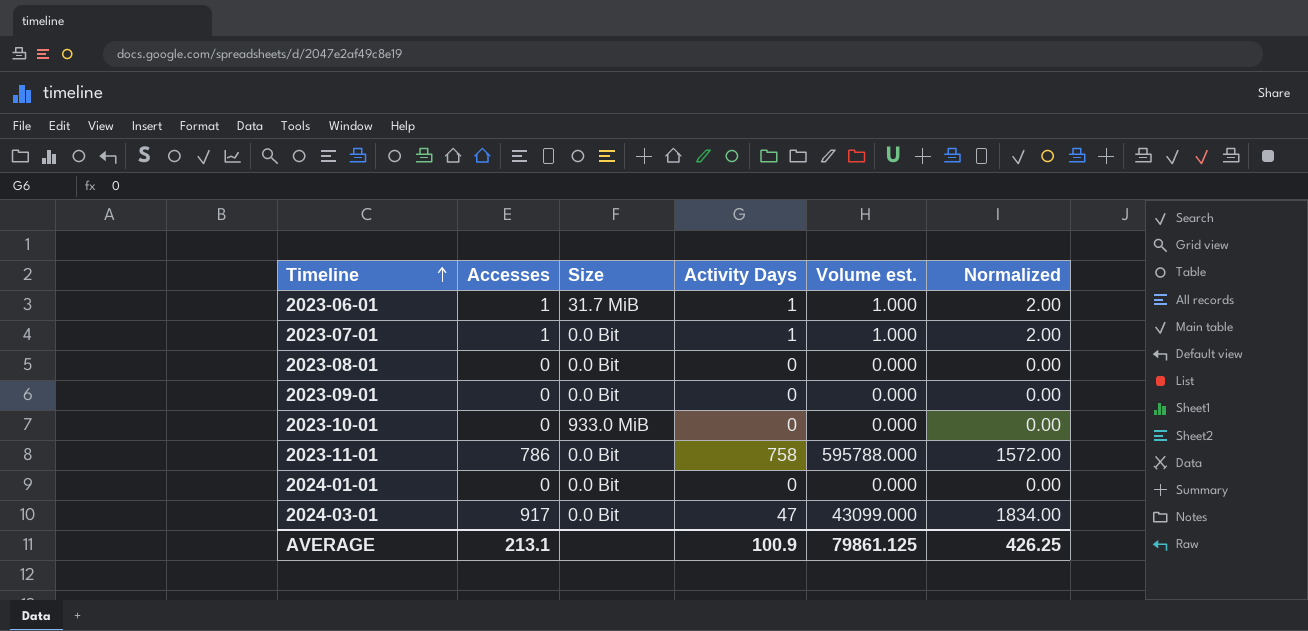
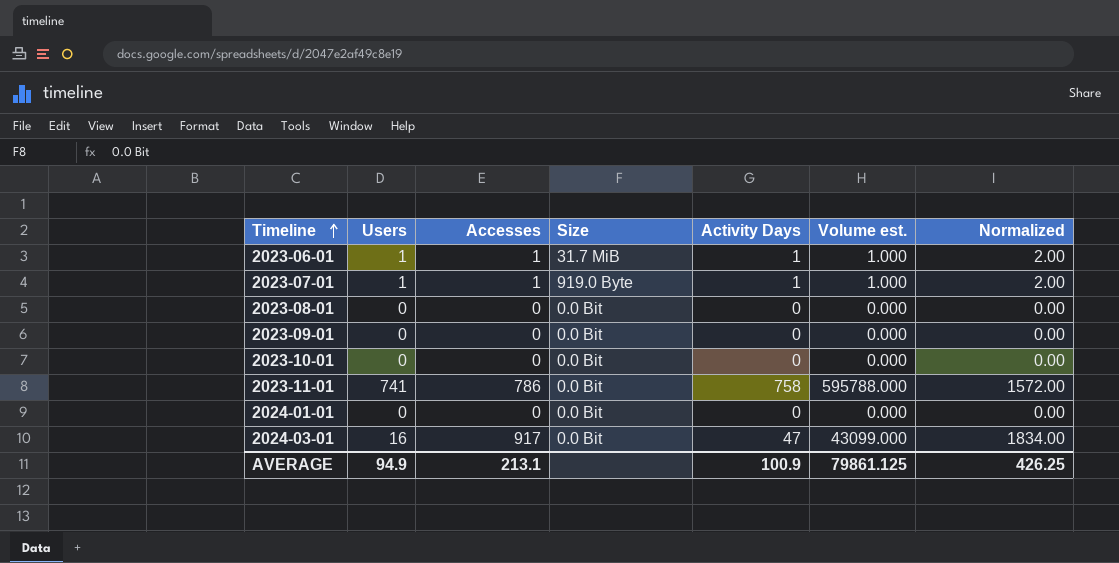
column Users | position: none -> 2
2023-07-01 | Size: 0.0 Bit -> 919.0 Byte
2023-10-01 | Size: 933.0 MiB -> 0.0 Bit

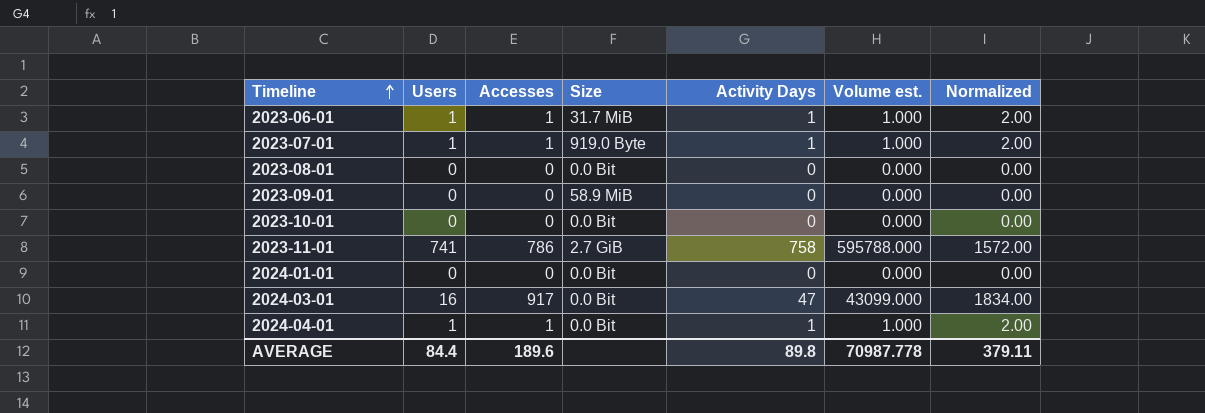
2023-09-01 | Size: 0.0 Bit -> 58.9 MiB
2023-11-01 | Size: 0.0 Bit -> 2.7 GiB
row 2024-04-01: none -> 1 | 1 | 0.0 Bit | 1 | 1.000 | 2.00
AVERAGE | Users: 94.9 -> 84.4
AVERAGE | Accesses: 213.1 -> 189.6
AVERAGE | Activity Days: 100.9 -> 89.8
AVERAGE | Volume est.: 79861.125 -> 70987.778
AVERAGE | Normalized: 426.25 -> 379.11

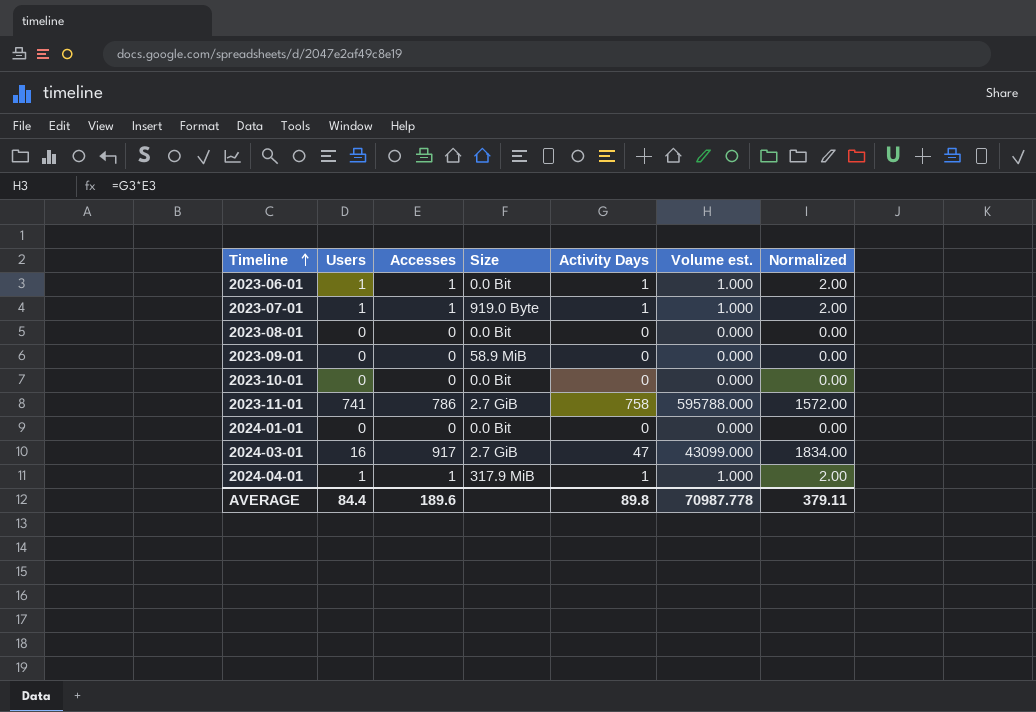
2023-06-01 | Size: 31.7 MiB -> 0.0 Bit
2024-03-01 | Size: 0.0 Bit -> 2.7 GiB
2024-04-01 | Size: 0.0 Bit -> 317.9 MiB

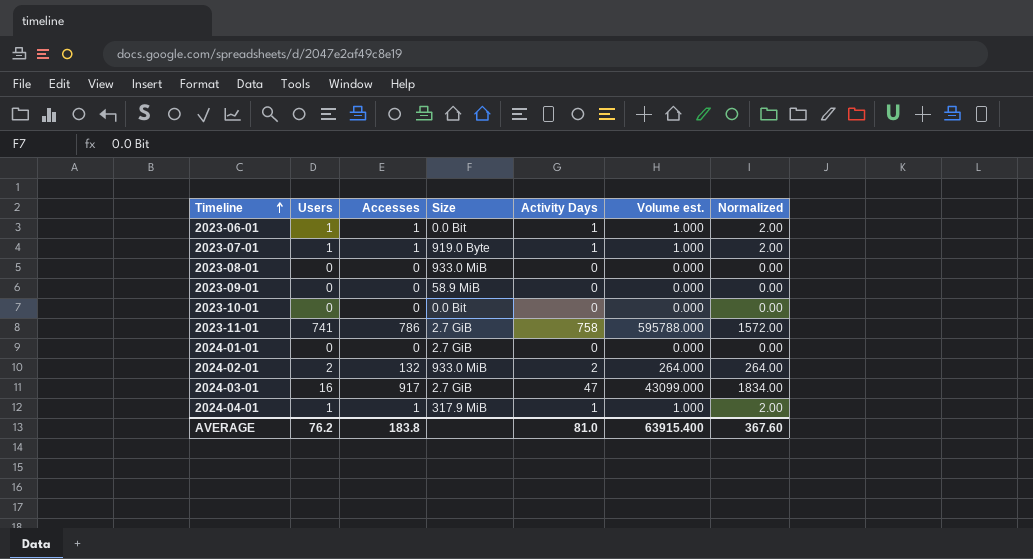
2023-08-01 | Size: 0.0 Bit -> 933.0 MiB
2024-01-01 | Size: 0.0 Bit -> 2.7 GiB
row 2024-02-01: none -> 2 | 132 | 933.0 MiB | 2 | 264.000 | 264.00
AVERAGE | Users: 84.4 -> 76.2
AVERAGE | Accesses: 189.6 -> 183.8
AVERAGE | Activity Days: 89.8 -> 81.0
AVERAGE | Volume est.: 70987.778 -> 63915.400
AVERAGE | Normalized: 379.11 -> 367.60

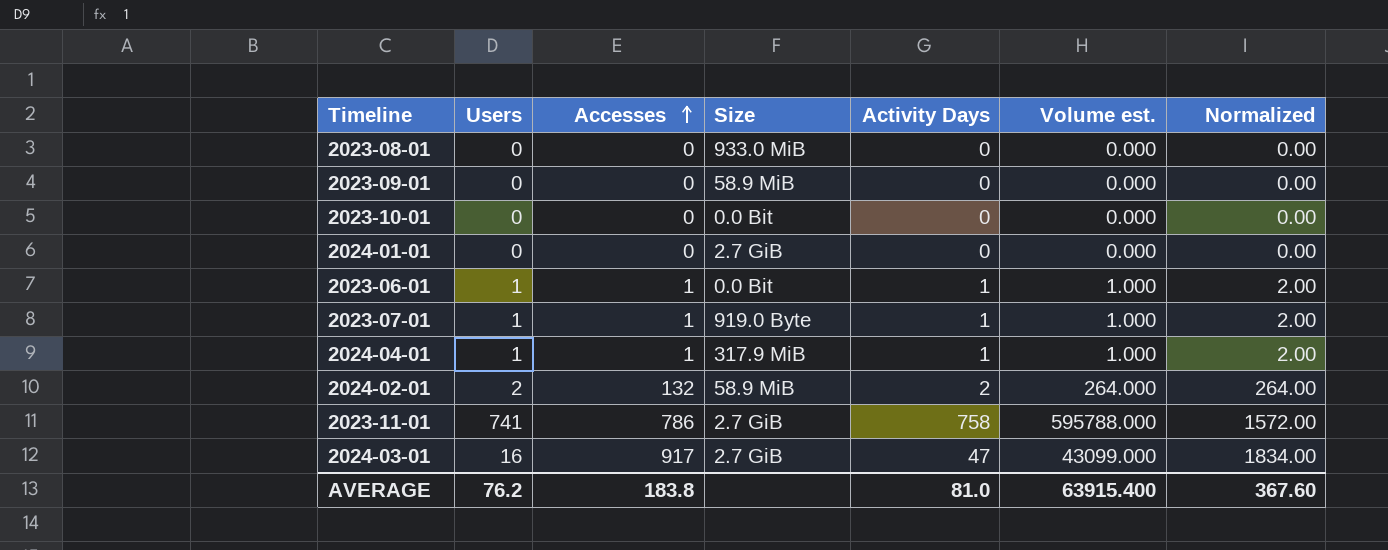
row order: Timeline ascending -> Accesses ascending
2024-02-01 | Size: 933.0 MiB -> 58.9 MiB

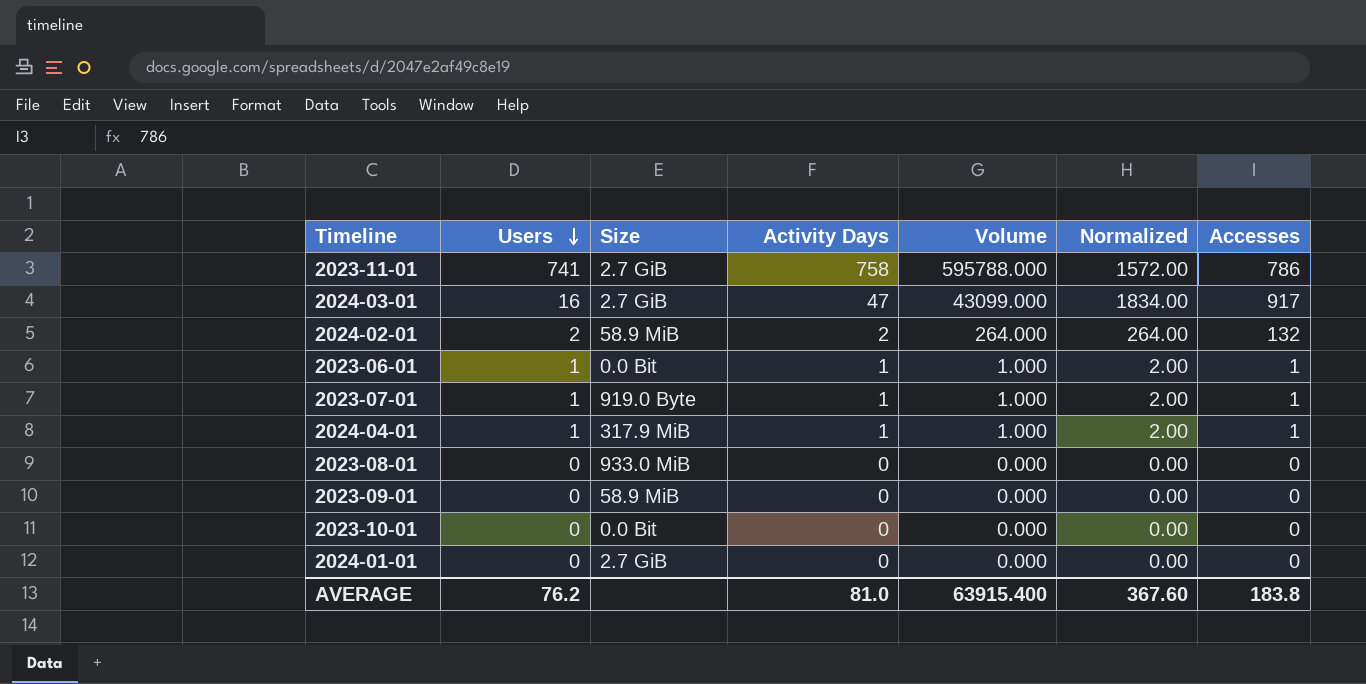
row order: Accesses ascending -> Users descending
column name: Volume est. -> Volume
column Accesses | position: 3 -> 7

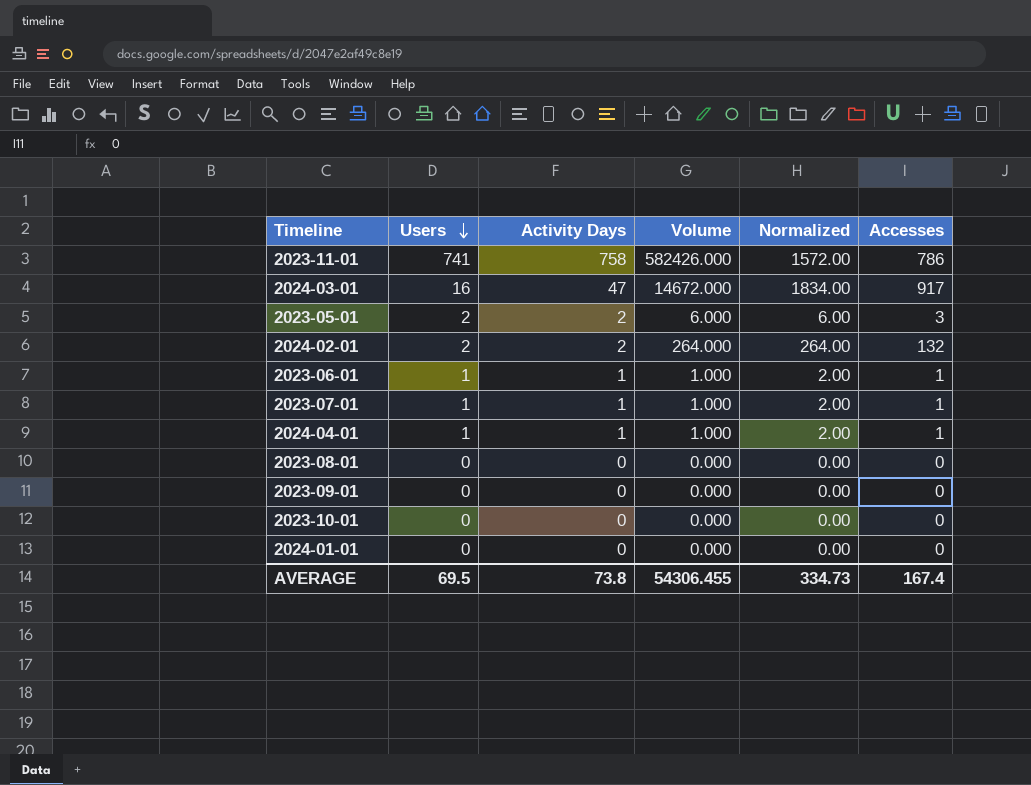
column Size | position: 3 -> none
column Volume | formula: [Activity Days] * [Accesses] -> [Users] * [Accesses]
row 2023-05-01: none -> 2 | 2 | 6.000 | 6.00 | 3
AVERAGE | Users: 76.2 -> 69.5
AVERAGE | Activity Days: 81.0 -> 73.8
AVERAGE | Volume: 63915.400 -> 54306.455
AVERAGE | Normalized: 367.60 -> 334.73
AVERAGE | Accesses: 183.8 -> 167.4

